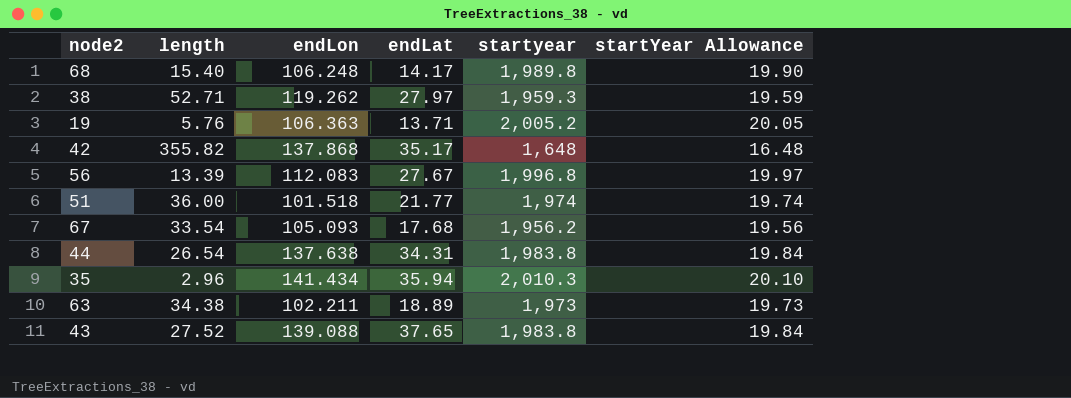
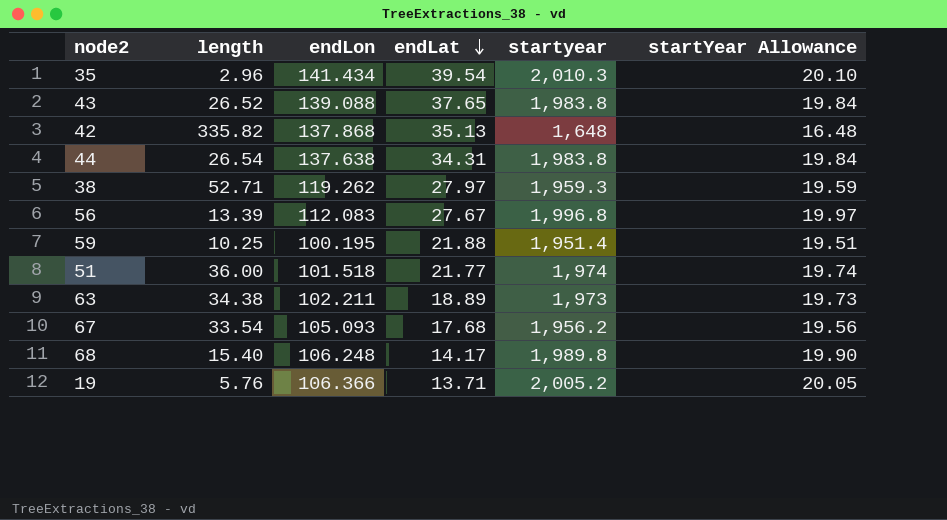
row order: none -> endLat descending
35 | endLat: 35.94 -> 39.54
43 | length: 27.52 -> 26.52
42 | length: 355.82 -> 335.82
42 | endLat: 35.17 -> 35.13
row 59: none -> 10.25 | 100.195 | 21.88 | 1,951.4 | 19.51
19 | endLon: 106.363 -> 106.366

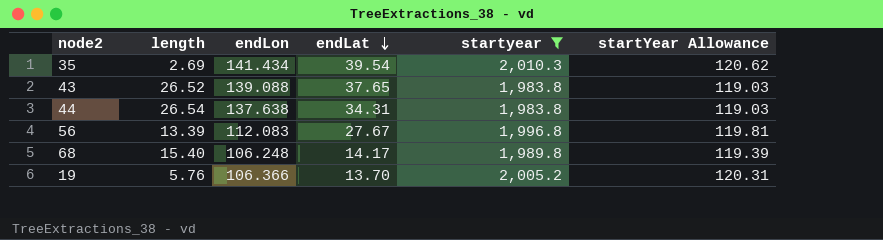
filter: none -> startyear >= 1,983.8
column startYear Allowance | formula: [startyear] * 0.01 -> [startyear] * 0.06
35 | length: 2.96 -> 2.69
19 | endLat: 13.71 -> 13.70

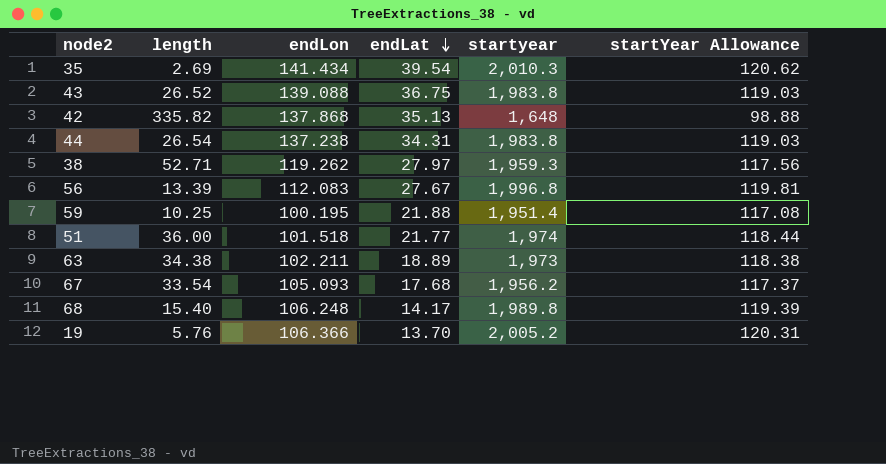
filter: startyear >= 1,983.8 -> none
43 | endLat: 37.65 -> 36.75
44 | endLon: 137.638 -> 137.238

